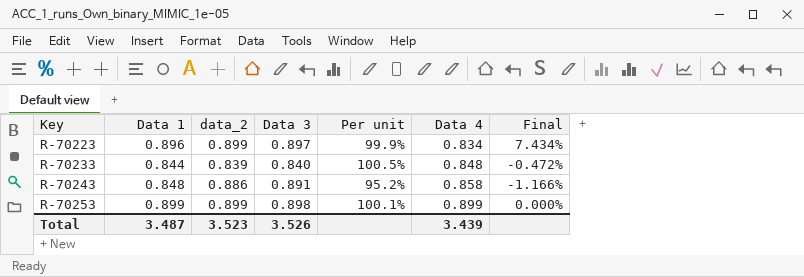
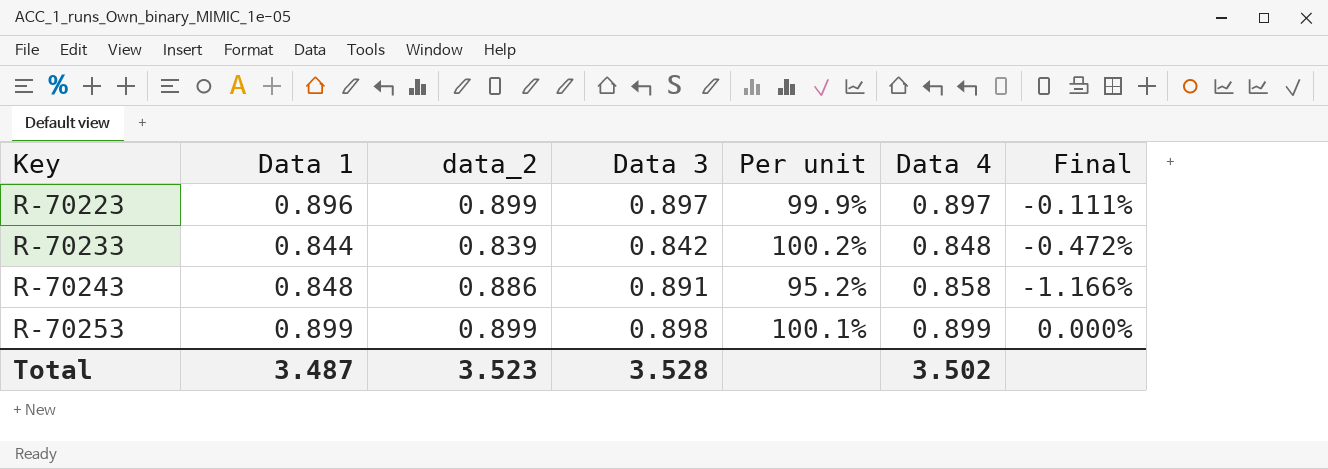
R-70223 | Data 4: 0.834 -> 0.897
R-70223 | Final: 7.434% -> -0.111%
R-70233 | Data 3: 0.840 -> 0.842
R-70233 | Per unit: 100.5% -> 100.2%
Total | Data 3: 3.526 -> 3.528
Total | Data 4: 3.439 -> 3.502

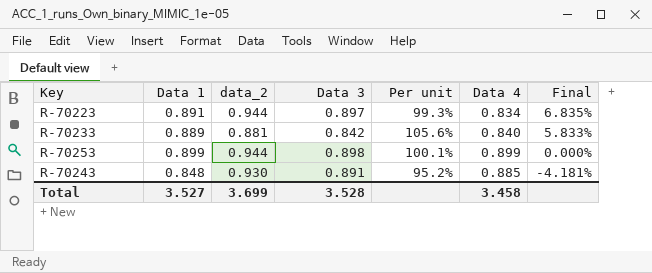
row order: Key ascending -> Final descending
R-70223 | Data 1: 0.896 -> 0.891
R-70223 | data_2: 0.899 -> 0.944
R-70223 | Per unit: 99.9% -> 99.3%
R-70223 | Data 4: 0.897 -> 0.834
R-70223 | Final: -0.111% -> 6.835%
R-70233 | Data 1: 0.844 -> 0.889
R-70233 | data_2: 0.839 -> 0.881
R-70233 | Per unit: 100.2% -> 105.6%
R-70233 | Data 4: 0.848 -> 0.840
R-70233 | Final: -0.472% -> 5.833%
R-70253 | data_2: 0.899 -> 0.944
R-70243 | data_2: 0.886 -> 0.930
R-70243 | Data 4: 0.858 -> 0.885
R-70243 | Final: -1.166% -> -4.181%
Total | Data 1: 3.487 -> 3.527
Total | data_2: 3.523 -> 3.699
Total | Data 4: 3.502 -> 3.458

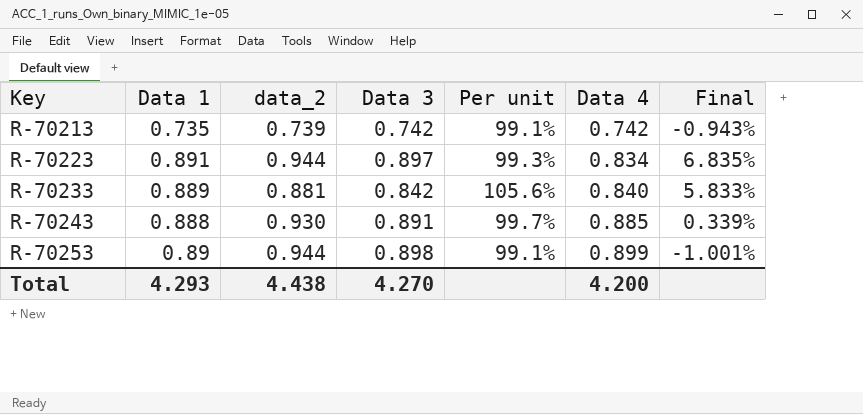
row order: Final descending -> Key ascending
row R-70213: none -> 0.735 | 0.739 | 0.742 | 99.1% | 0.742 | -0.943%
R-70243 | Data 1: 0.848 -> 0.888
R-70243 | Per unit: 95.2% -> 99.7%
R-70243 | Final: -4.181% -> 0.339%
R-70253 | Data 1: 0.899 -> 0.89
R-70253 | Per unit: 100.1% -> 99.1%
R-70253 | Final: 0.000% -> -1.001%
Total | Data 1: 3.527 -> 4.293
Total | data_2: 3.699 -> 4.438
Total | Data 3: 3.528 -> 4.270
Total | Data 4: 3.458 -> 4.200

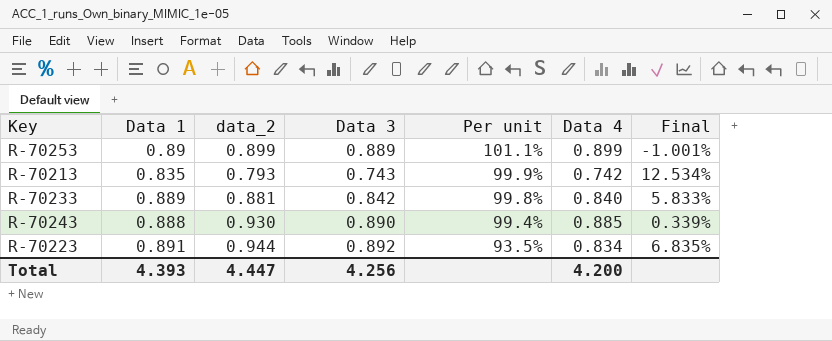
row order: Key ascending -> Per unit descending
column Per unit | formula: [Data 1] / [Data 3] -> [Data 4] / [Data 3]
R-70253 | data_2: 0.944 -> 0.899
R-70253 | Data 3: 0.898 -> 0.889
R-70213 | Data 1: 0.735 -> 0.835
R-70213 | data_2: 0.739 -> 0.793
R-70213 | Data 3: 0.742 -> 0.743
R-70213 | Final: -0.943% -> 12.534%
R-70243 | Data 3: 0.891 -> 0.890
R-70223 | Data 3: 0.897 -> 0.892
Total | Data 1: 4.293 -> 4.393
Total | data_2: 4.438 -> 4.447
Total | Data 3: 4.270 -> 4.256

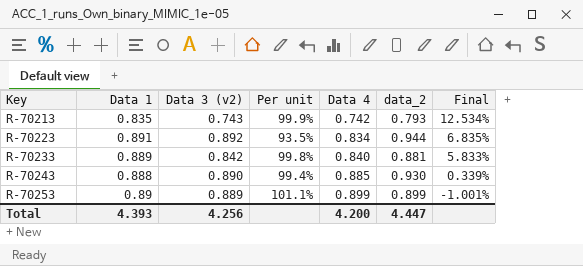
row order: Per unit descending -> Key ascending
column name: Data 3 -> Data 3 (v2)
column data_2 | position: 3 -> 6

